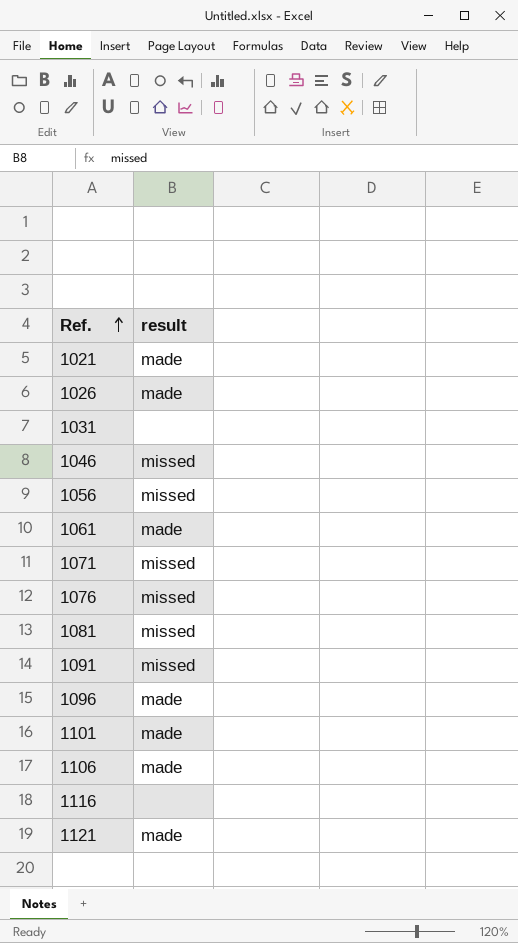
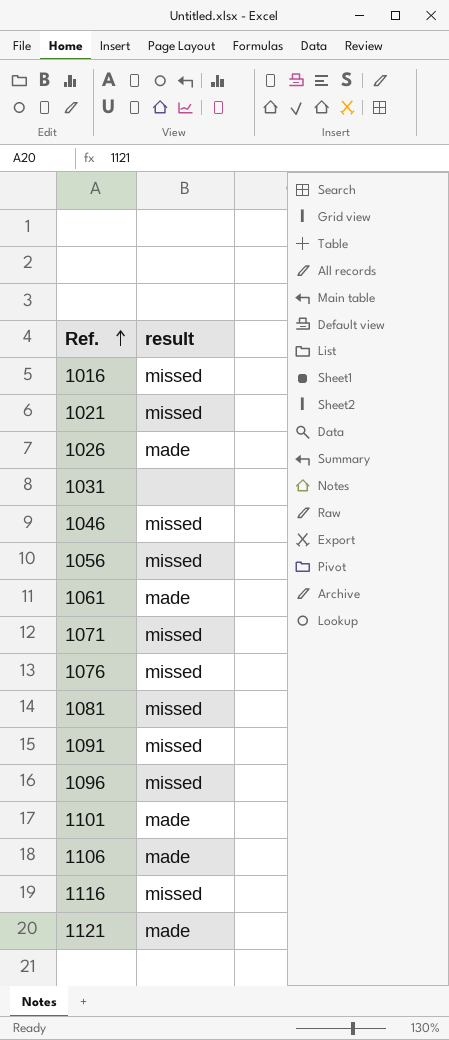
row 1016: none -> missed
1021 | result: made -> missed
1096 | result: made -> missed
1116 | result: none -> missed

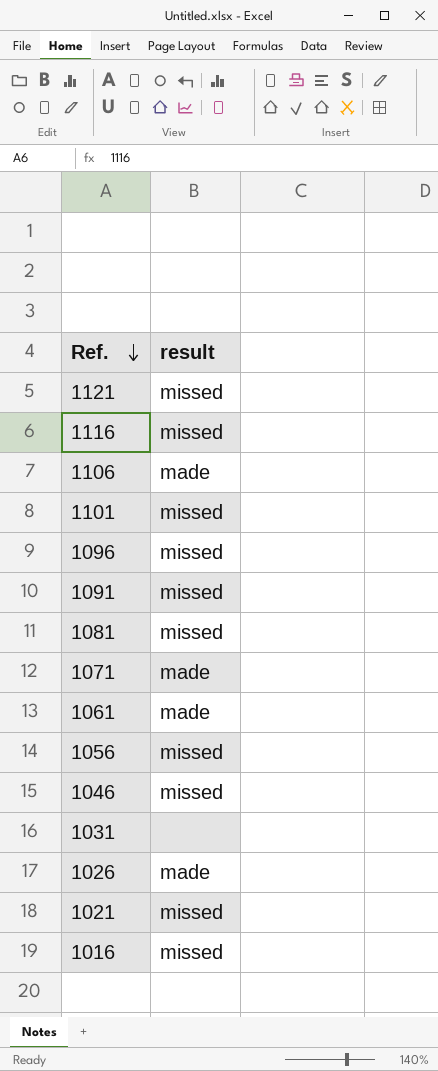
row order: Ref. ascending -> Ref. descending
row 1076: missed -> none
1121 | result: made -> missed
1101 | result: made -> missed
1071 | result: missed -> made

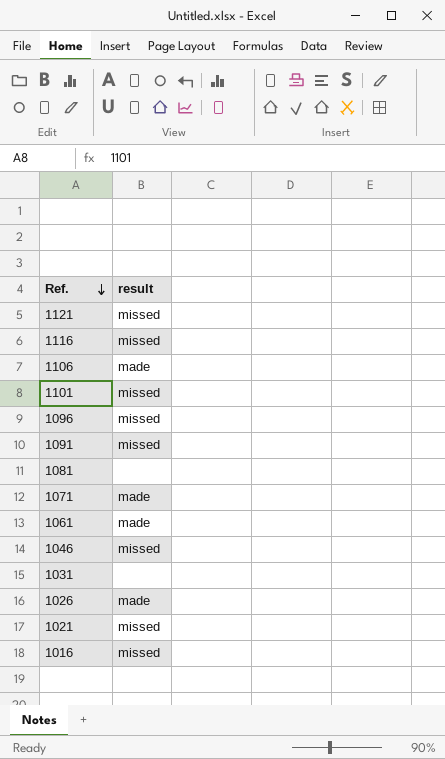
row 1056: missed -> none
1081 | result: missed -> none

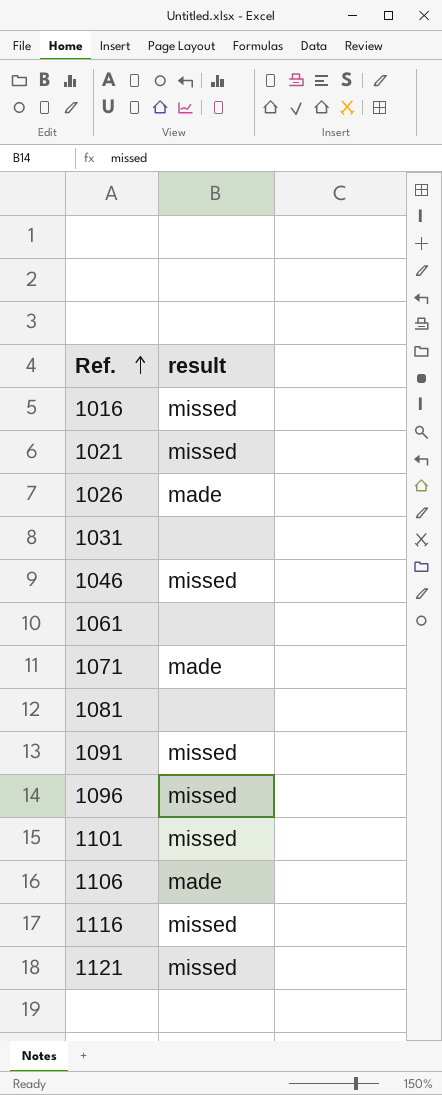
row order: Ref. descending -> Ref. ascending
1061 | result: made -> none

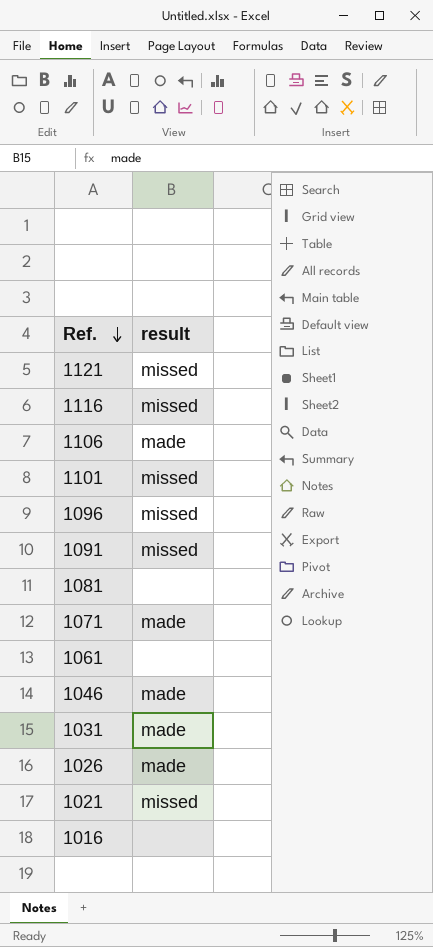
row order: Ref. ascending -> Ref. descending
1046 | result: missed -> made
1031 | result: none -> made
1016 | result: missed -> none

